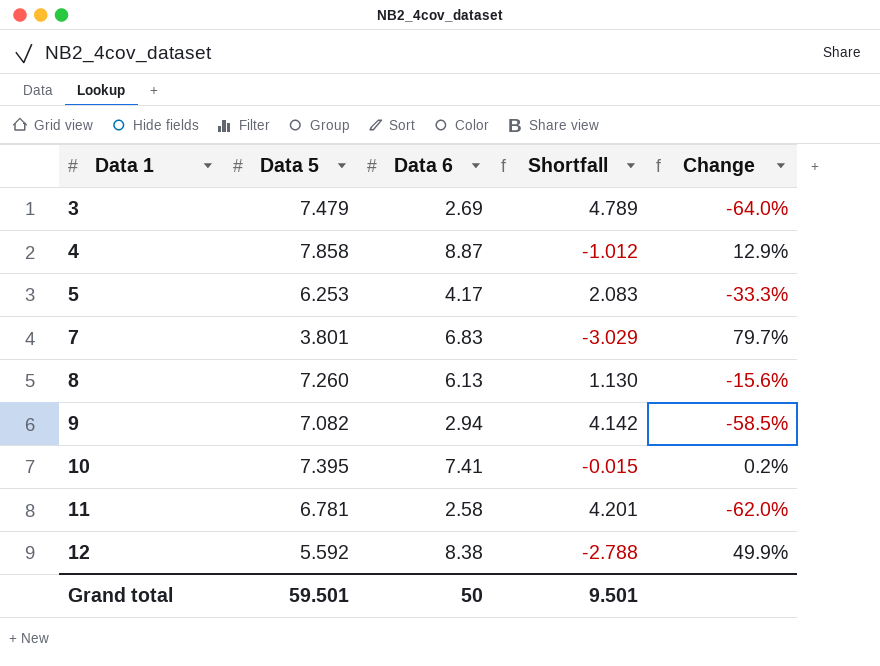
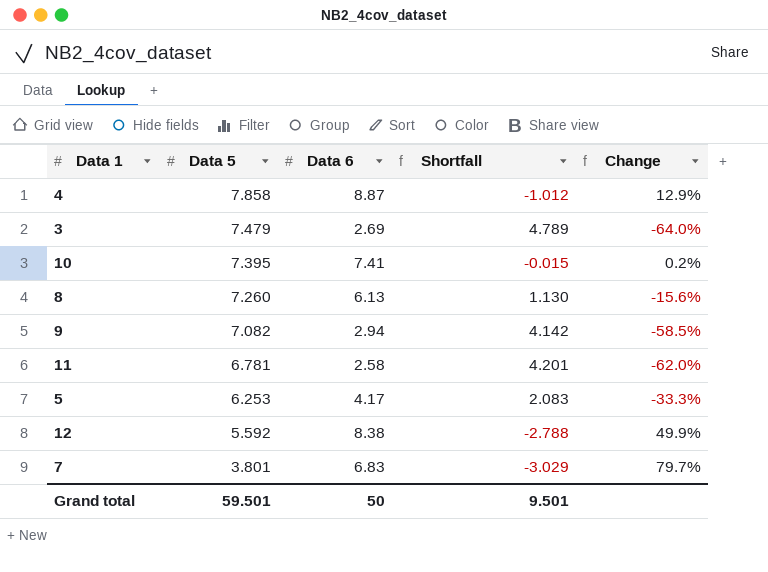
row order: Data 1 ascending -> Data 5 descending

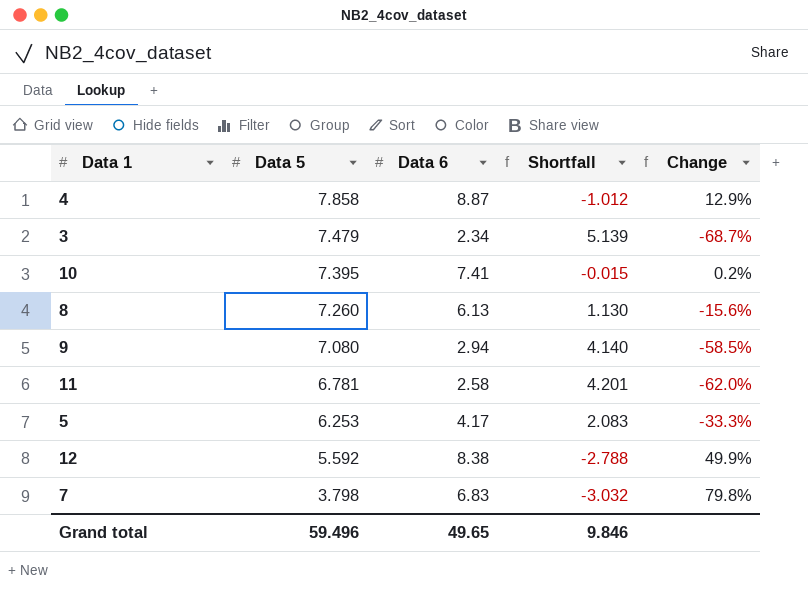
3 | Data 6: 2.69 -> 2.34
3 | Shortfall: 4.789 -> 5.139
3 | Change: -64.0% -> -68.7%
9 | Data 5: 7.082 -> 7.080
9 | Shortfall: 4.142 -> 4.140
7 | Data 5: 3.801 -> 3.798
7 | Shortfall: -3.029 -> -3.032
7 | Change: 79.7% -> 79.8%
Grand total | Data 5: 59.501 -> 59.496
Grand total | Data 6: 50 -> 49.65
Grand total | Shortfall: 9.501 -> 9.846

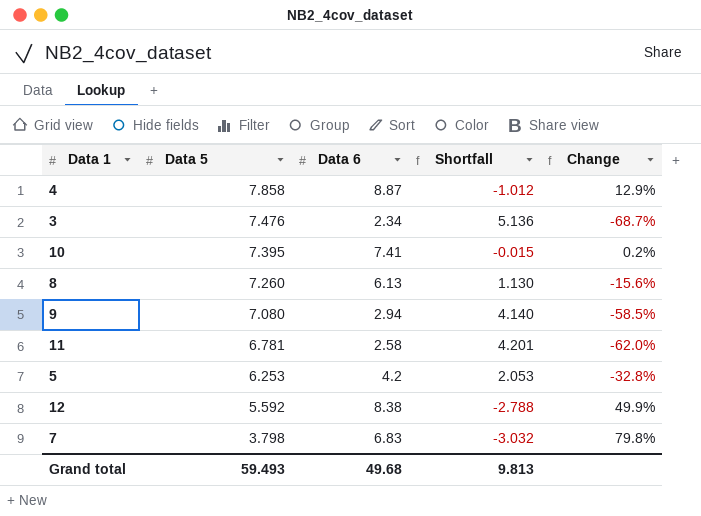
3 | Data 5: 7.479 -> 7.476
3 | Shortfall: 5.139 -> 5.136
5 | Data 6: 4.17 -> 4.2
5 | Shortfall: 2.083 -> 2.053
5 | Change: -33.3% -> -32.8%
Grand total | Data 5: 59.496 -> 59.493
Grand total | Data 6: 49.65 -> 49.68
Grand total | Shortfall: 9.846 -> 9.813

